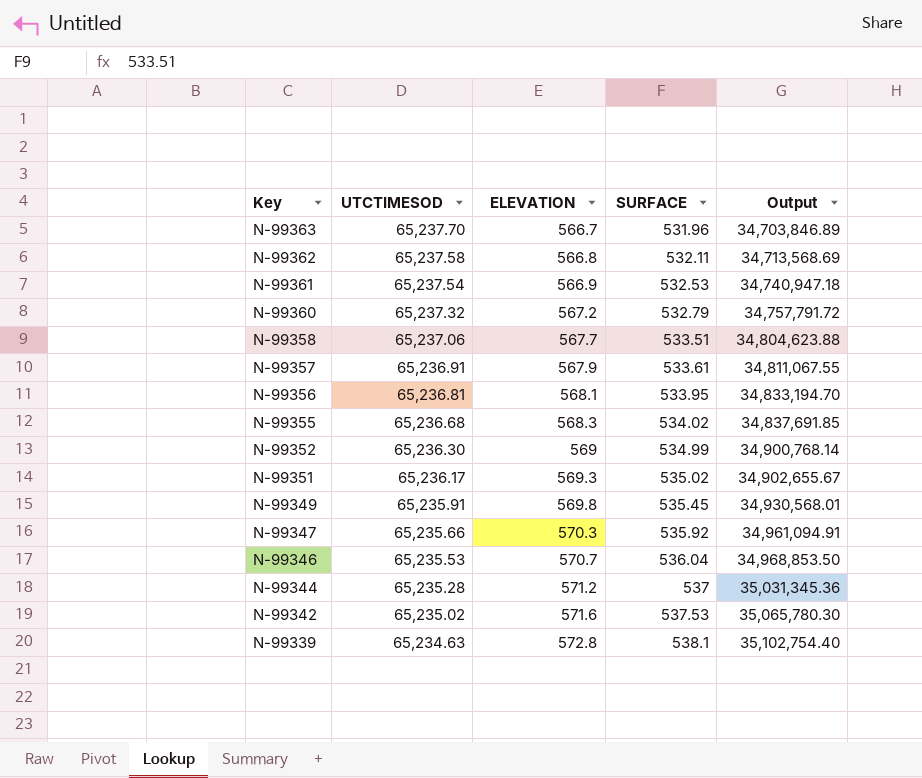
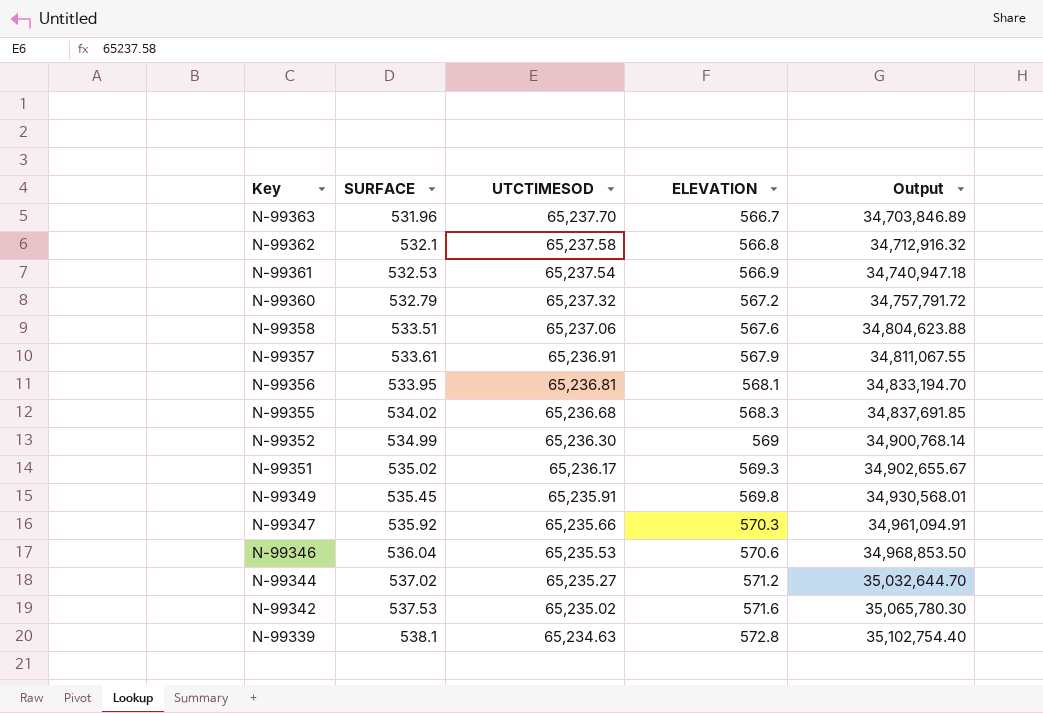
column SURFACE | position: 4 -> 2
N-99362 | SURFACE: 532.11 -> 532.1
N-99362 | Output: 34,713,568.69 -> 34,712,916.32
N-99358 | ELEVATION: 567.7 -> 567.6
N-99346 | ELEVATION: 570.7 -> 570.6
N-99344 | SURFACE: 537 -> 537.02
N-99344 | UTCTIMESOD: 65,235.28 -> 65,235.27
N-99344 | Output: 35,031,345.36 -> 35,032,644.70

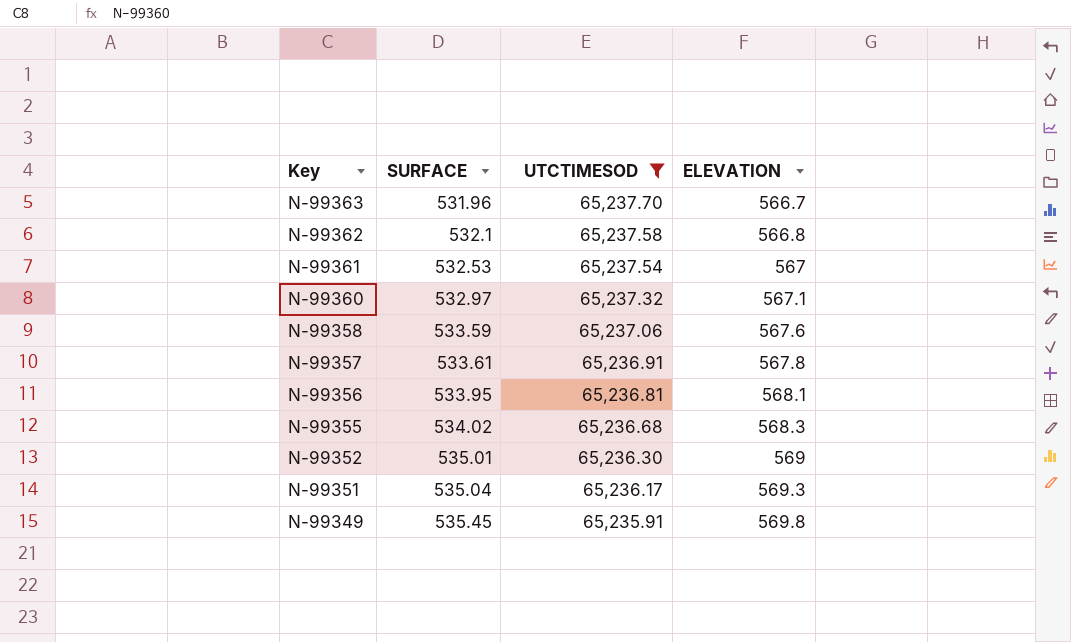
filter: none -> UTCTIMESOD >= 65,235.91
column Output | formula: [SURFACE] * [UTCTIMESOD] -> none
N-99361 | ELEVATION: 566.9 -> 567
N-99360 | SURFACE: 532.79 -> 532.97
N-99360 | ELEVATION: 567.2 -> 567.1
N-99358 | SURFACE: 533.51 -> 533.59
N-99357 | ELEVATION: 567.9 -> 567.8
N-99352 | SURFACE: 534.99 -> 535.01
N-99351 | SURFACE: 535.02 -> 535.04

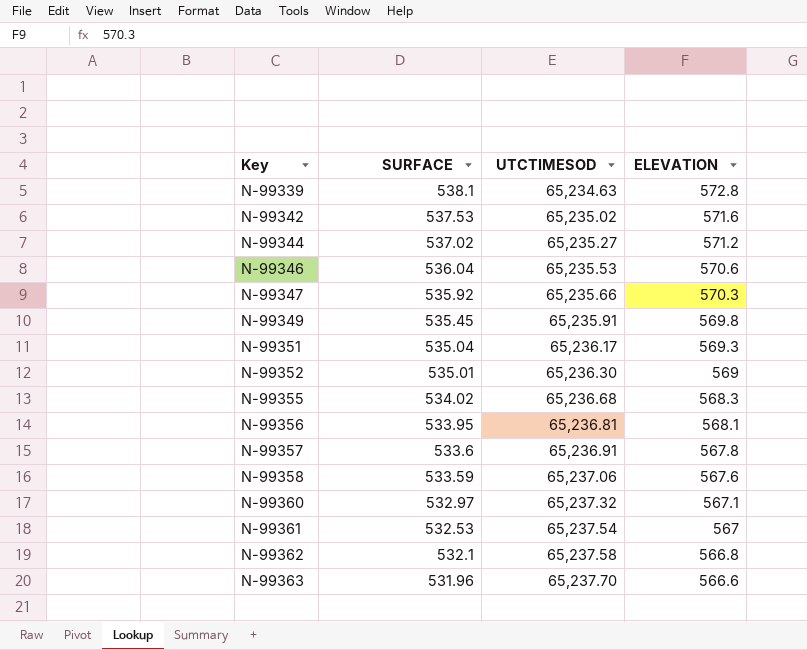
filter: UTCTIMESOD >= 65,235.91 -> none
row order: Key descending -> Key ascending
N-99357 | SURFACE: 533.61 -> 533.6
N-99363 | ELEVATION: 566.7 -> 566.6

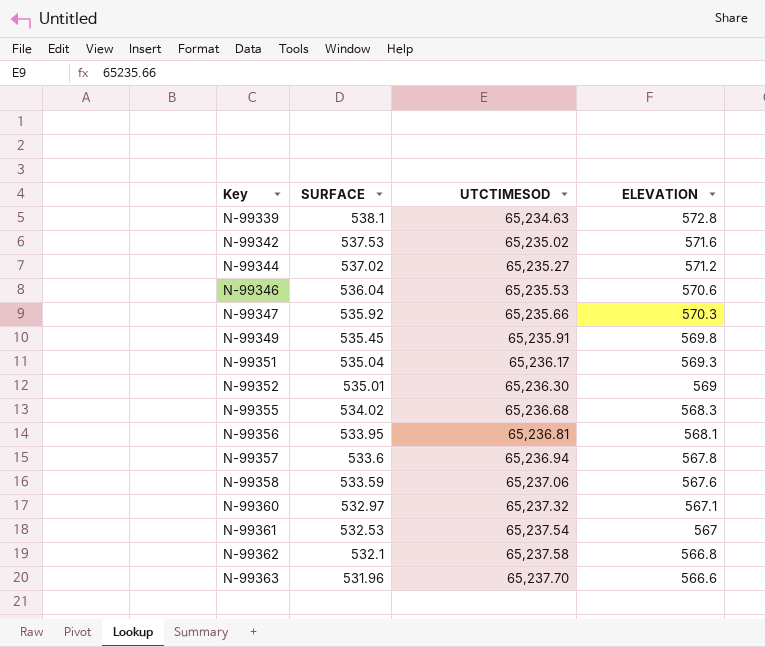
N-99357 | UTCTIMESOD: 65,236.91 -> 65,236.94

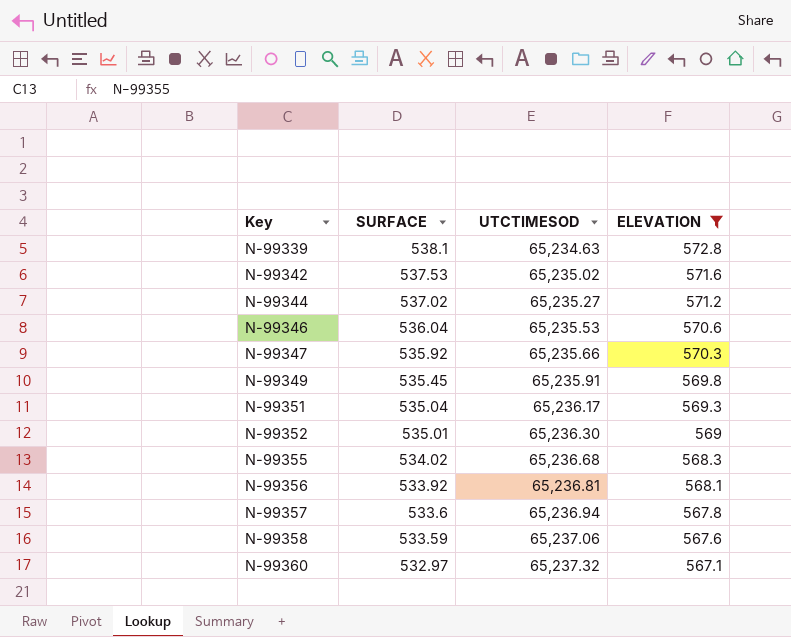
filter: none -> ELEVATION >= 567.1
N-99356 | SURFACE: 533.95 -> 533.92

